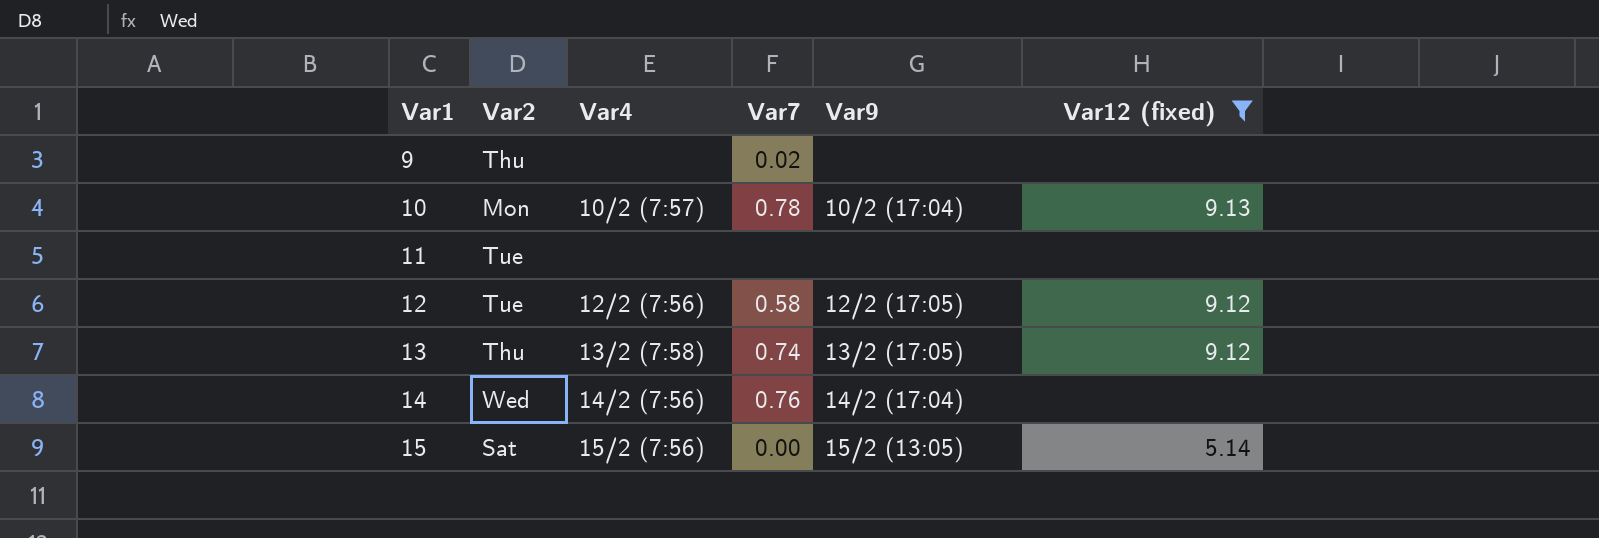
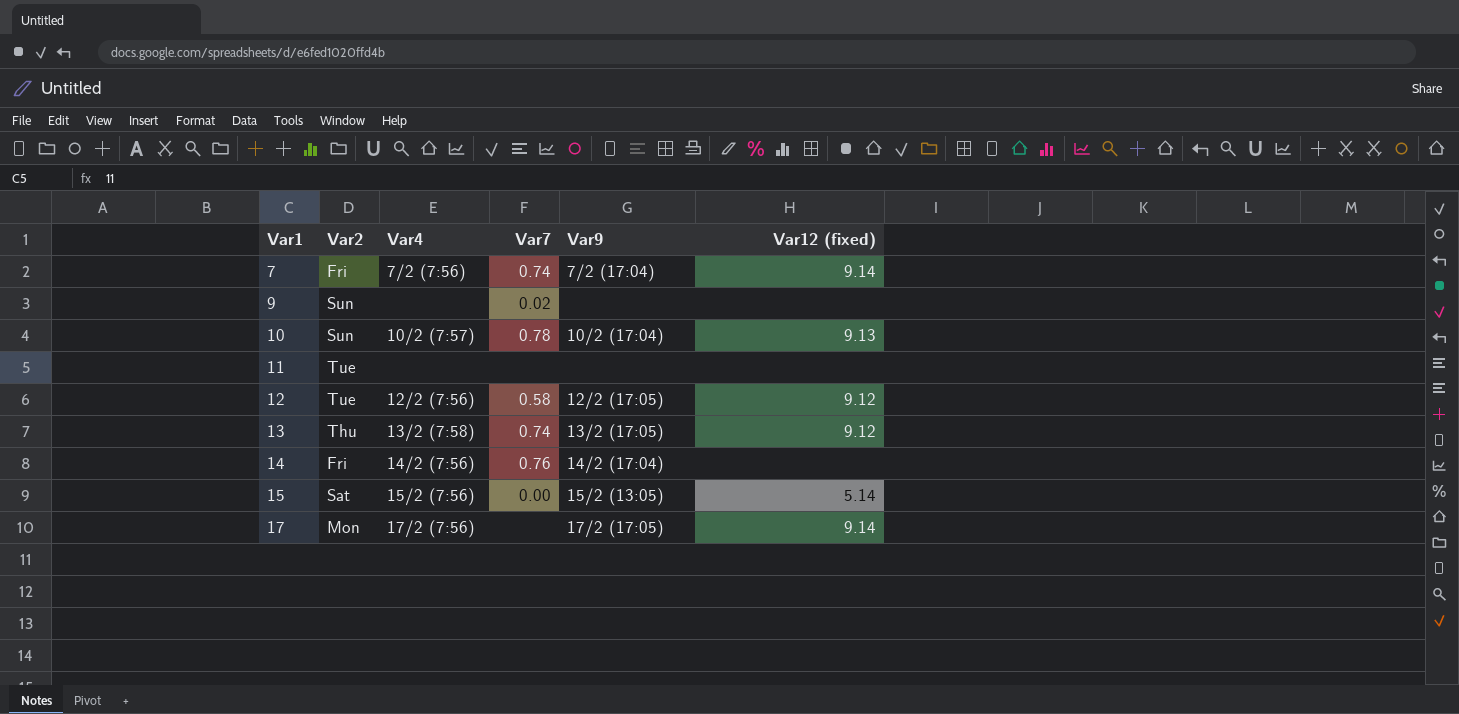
filter: Var12 (fixed) != 9.14 -> none
9 | Var2: Thu -> Sun
10 | Var2: Mon -> Sun
14 | Var2: Wed -> Fri

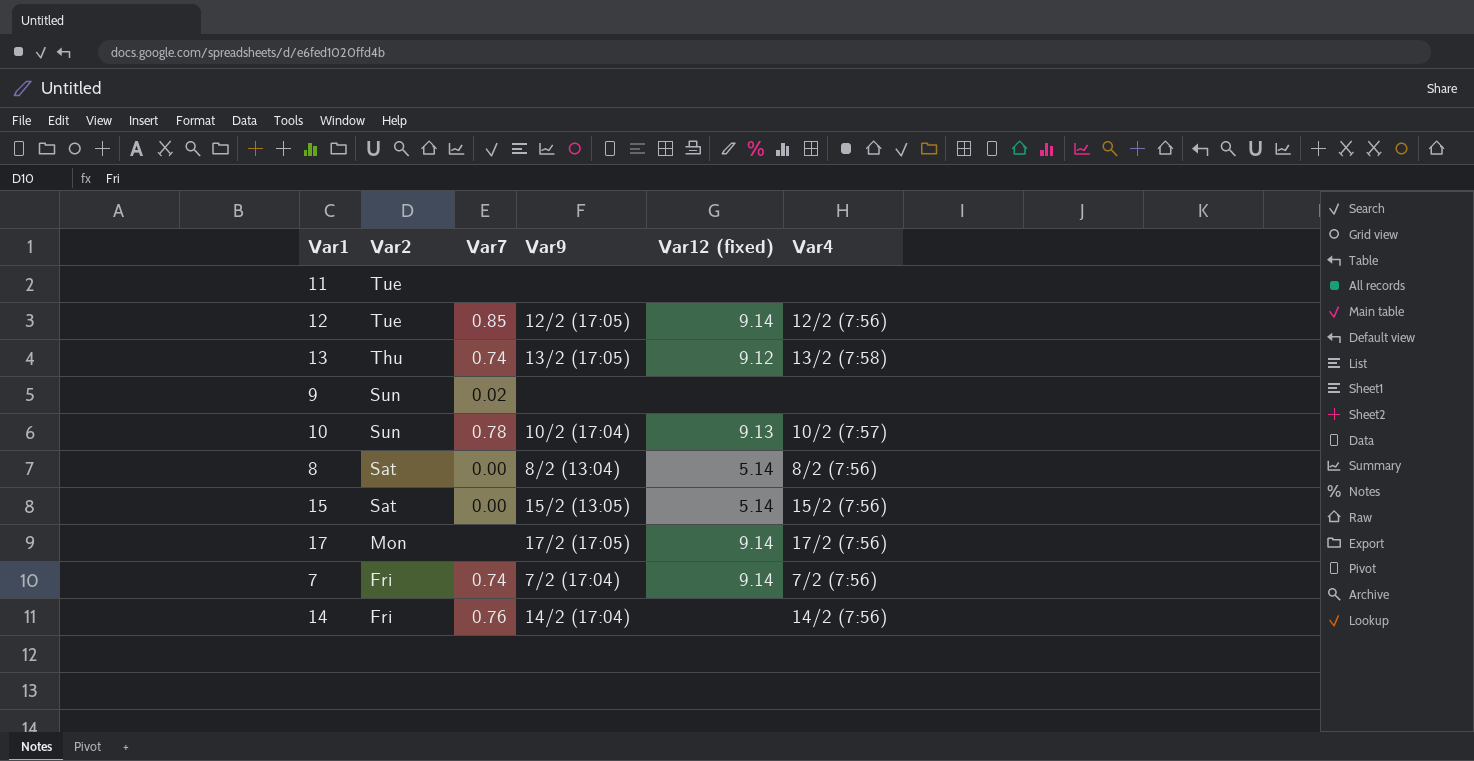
row order: Var1 ascending -> Var2 descending
column Var4 | position: 3 -> 6
12 | Var7: 0.58 -> 0.85
12 | Var12 (fixed): 9.12 -> 9.14
row 8: none -> Sat | 0.00 | 8/2 (13:04) | 5.14 | 8/2 (7:56)

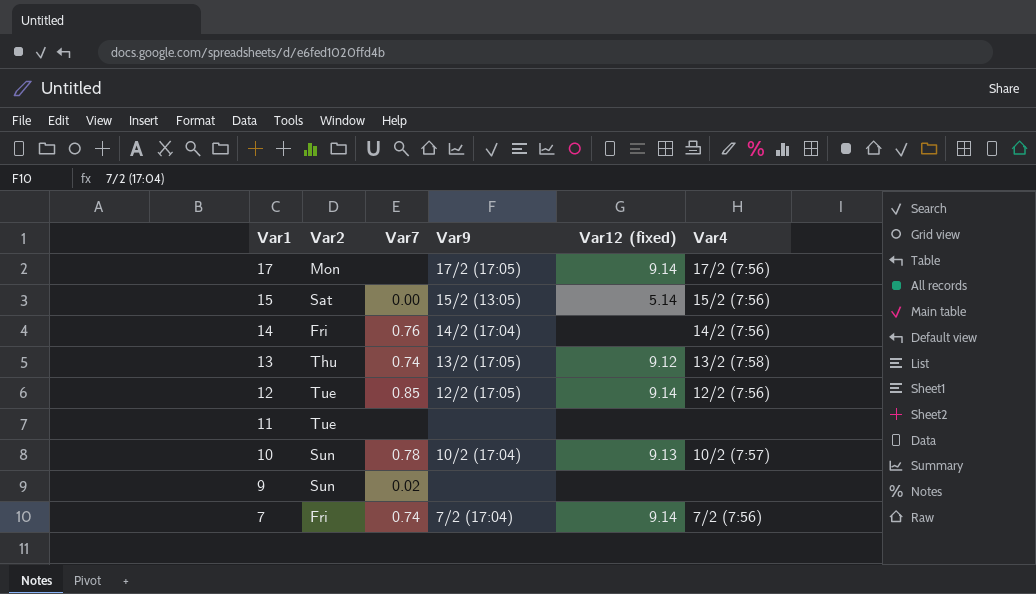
row order: Var2 descending -> Var1 descending
row 8: Sat | 0.00 | 8/2 (13:04) | 5.14 | 8/2 (7:56) -> none

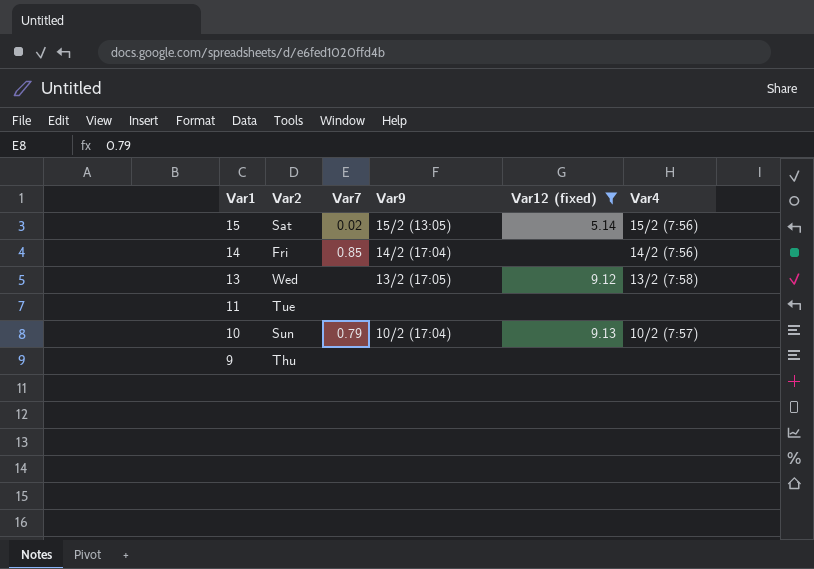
filter: none -> Var12 (fixed) != 9.14
15 | Var7: 0.00 -> 0.02
14 | Var7: 0.76 -> 0.85
13 | Var2: Thu -> Wed
13 | Var7: 0.74 -> none
10 | Var7: 0.78 -> 0.79
9 | Var2: Sun -> Thu
9 | Var7: 0.02 -> none

